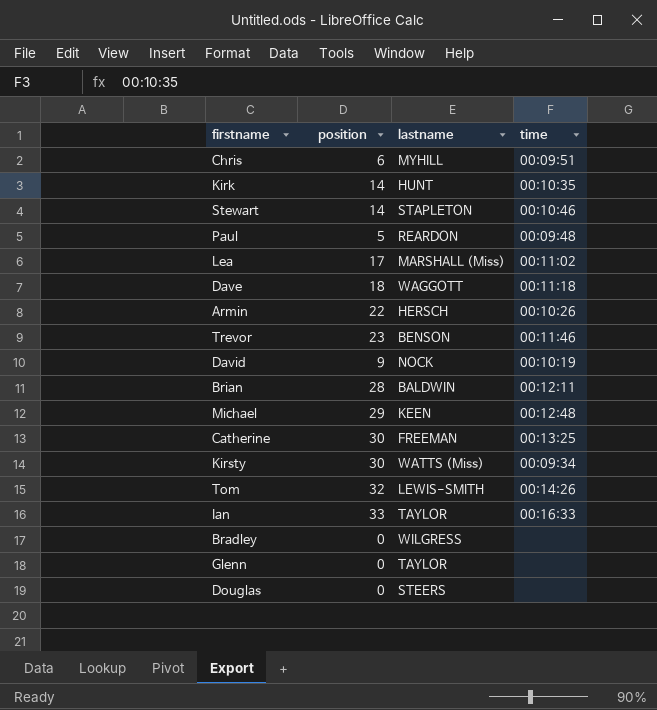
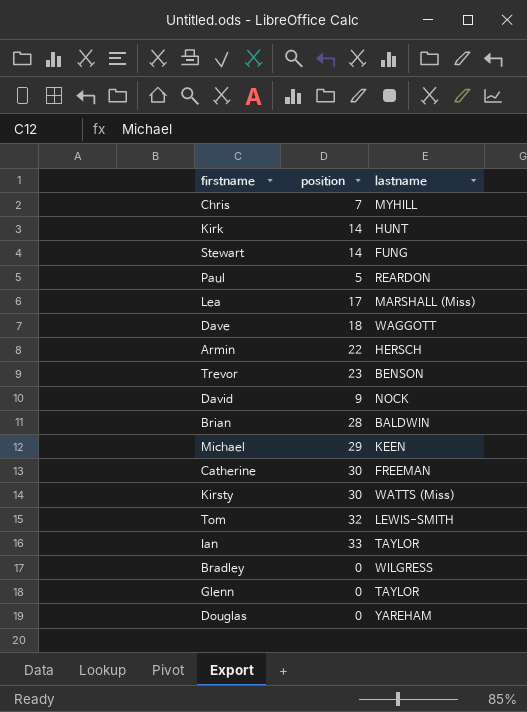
column time | position: 4 -> none
Chris | position: 6 -> 7
Stewart | lastname: STAPLETON -> FUNG
Douglas | lastname: STEERS -> YAREHAM

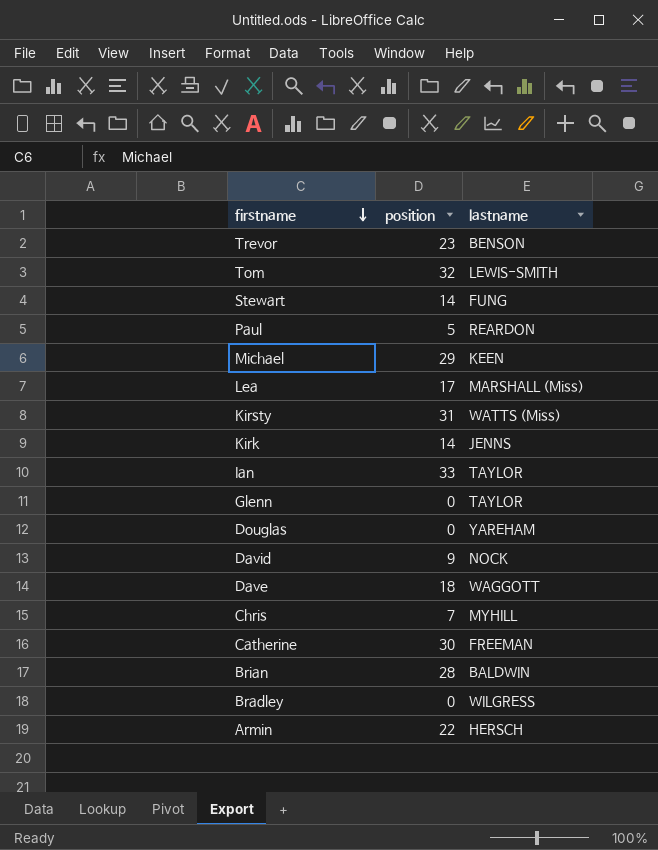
row order: none -> firstname descending
Kirsty | position: 30 -> 31
Kirk | lastname: HUNT -> JENNS

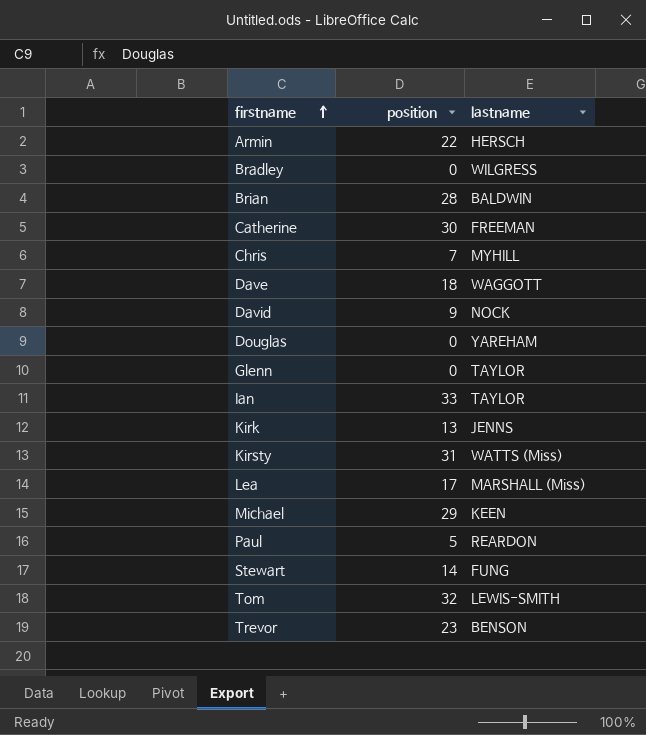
row order: firstname descending -> firstname ascending
Kirk | position: 14 -> 13

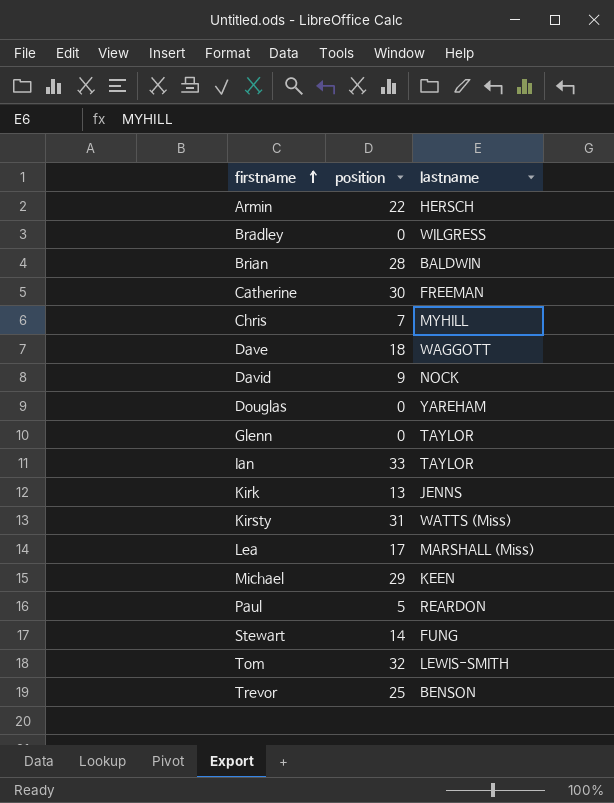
Trevor | position: 23 -> 25

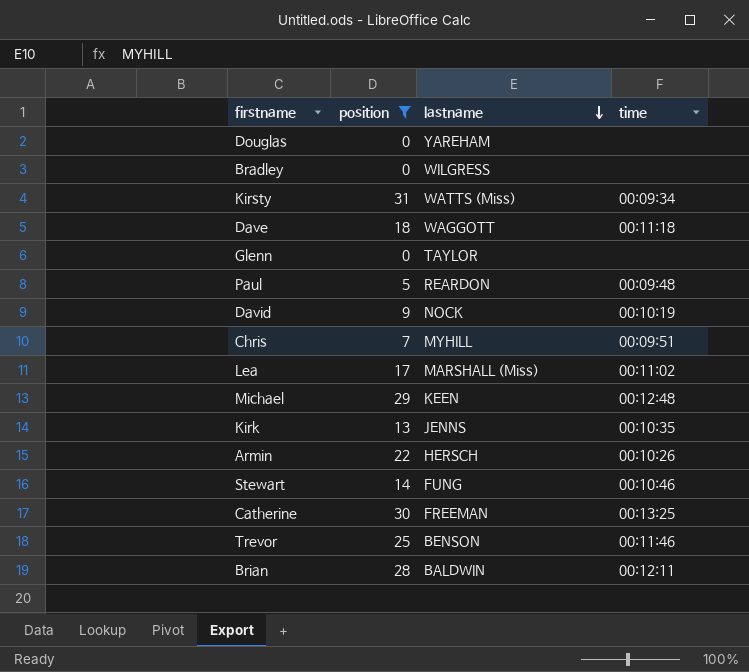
filter: none -> position <= 31
row order: firstname ascending -> lastname descending
column time | position: none -> 4

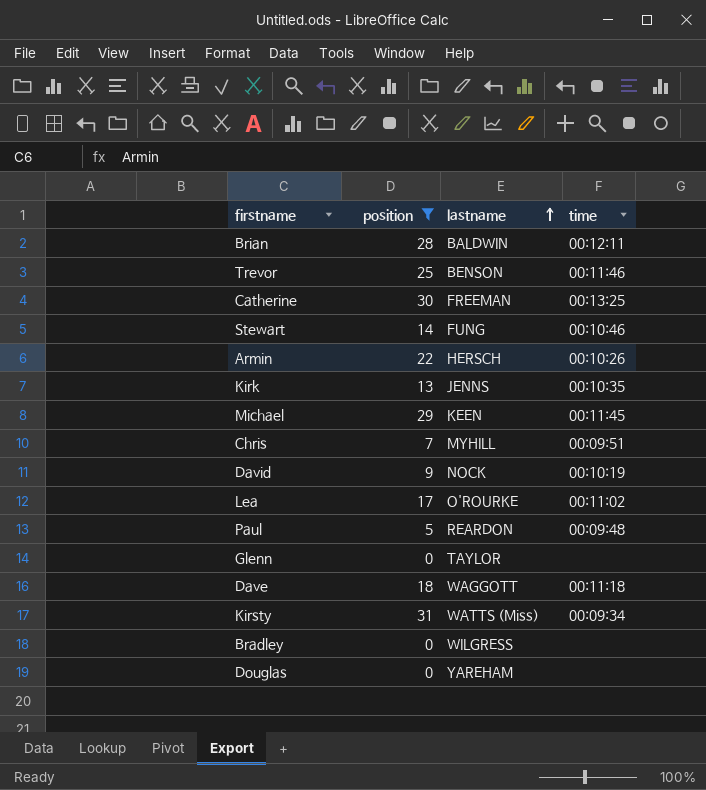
row order: lastname descending -> lastname ascending
Michael | time: 00:12:48 -> 00:11:45
Lea | lastname: MARSHALL (Miss) -> O'ROURKE

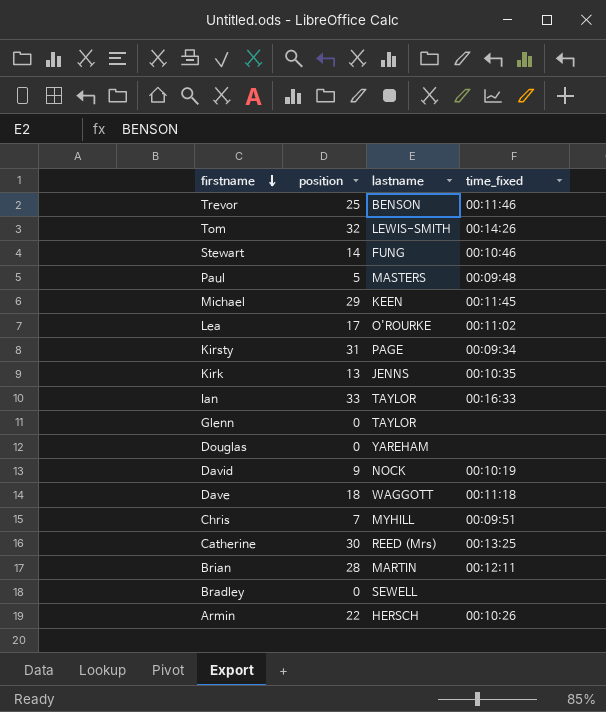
filter: position <= 31 -> none
row order: lastname ascending -> firstname descending
column name: time -> time_fixed
Paul | lastname: REARDON -> MASTERS
Kirsty | lastname: WATTS (Miss) -> PAGE
Catherine | lastname: FREEMAN -> REED (Mrs)
Brian | lastname: BALDWIN -> MARTIN
Bradley | lastname: WILGRESS -> SEWELL

